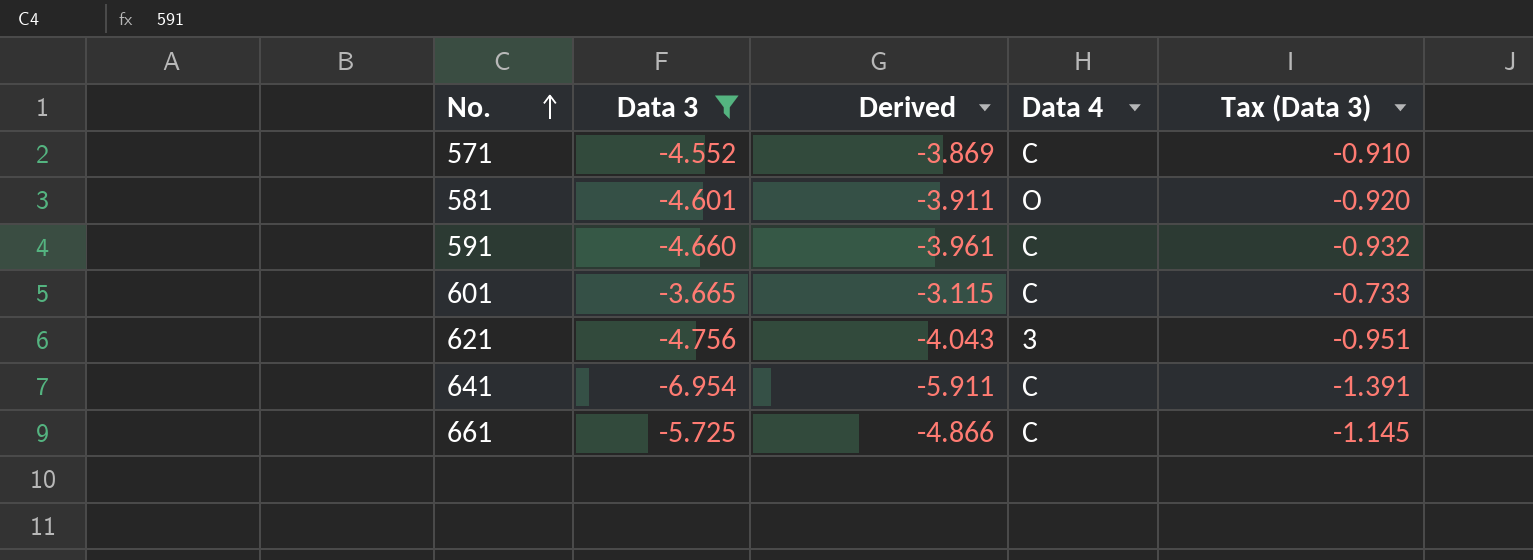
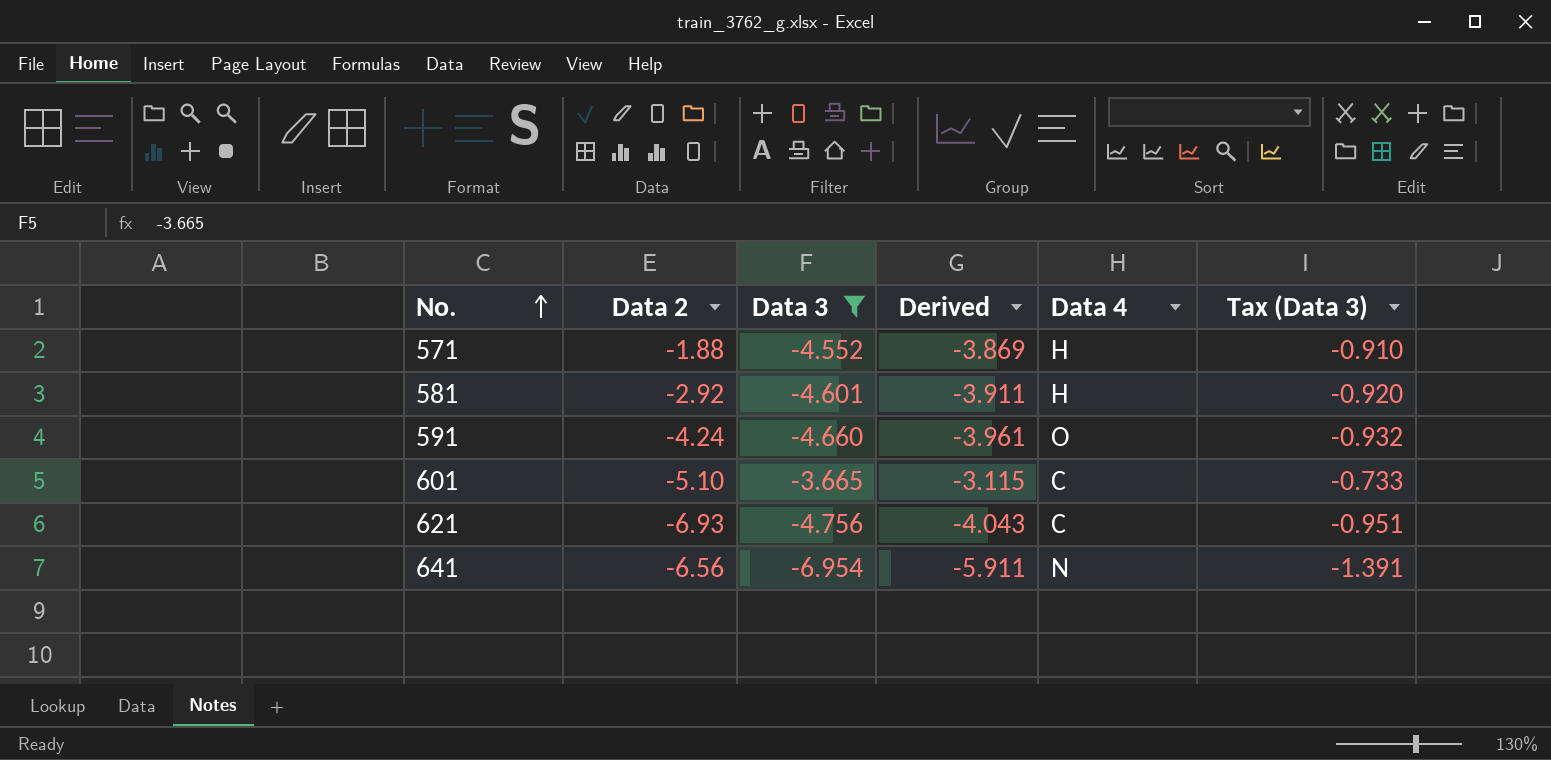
column Data 2 | position: none -> 2
row 661: -5.725 | -4.866 | C | -1.145 -> none
571 | Data 4: C -> H
581 | Data 4: O -> H
591 | Data 4: C -> O
621 | Data 4: 3 -> C
641 | Data 4: C -> N

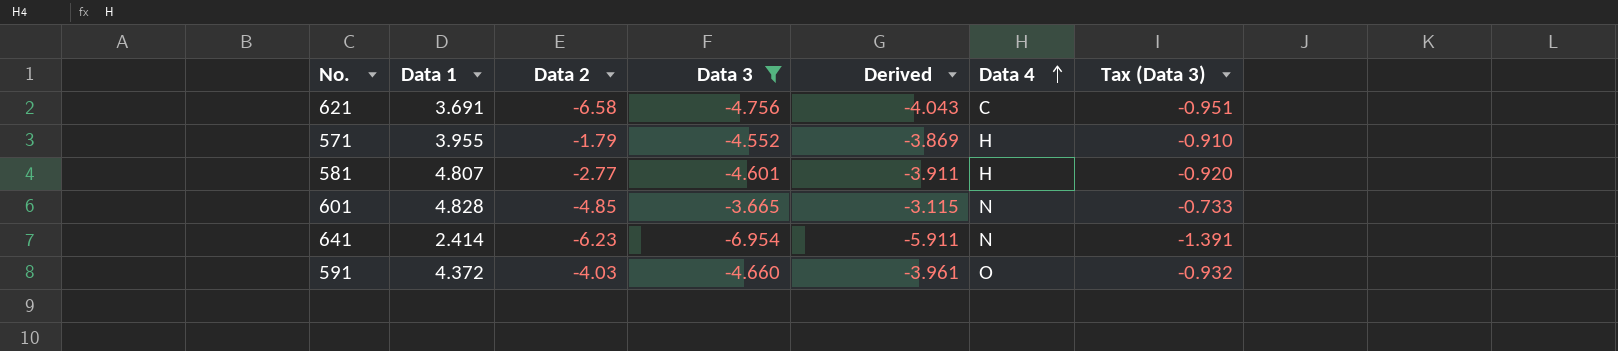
row order: No. ascending -> Data 4 ascending
column Data 1 | position: none -> 2
621 | Data 2: -6.93 -> -6.58
571 | Data 2: -1.88 -> -1.79
581 | Data 2: -2.92 -> -2.77
601 | Data 2: -5.10 -> -4.85
601 | Data 4: C -> N
641 | Data 2: -6.56 -> -6.23
591 | Data 2: -4.24 -> -4.03

